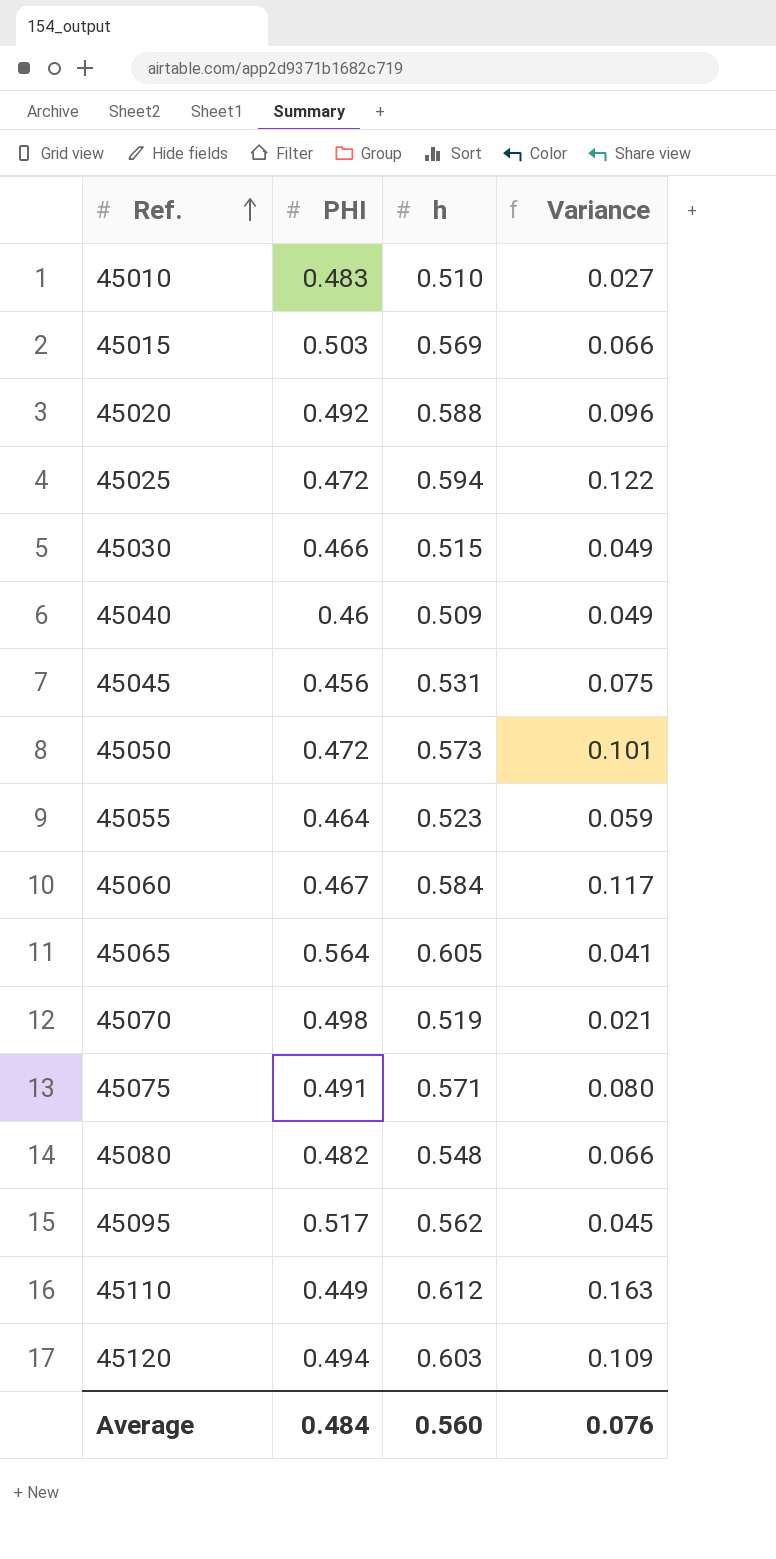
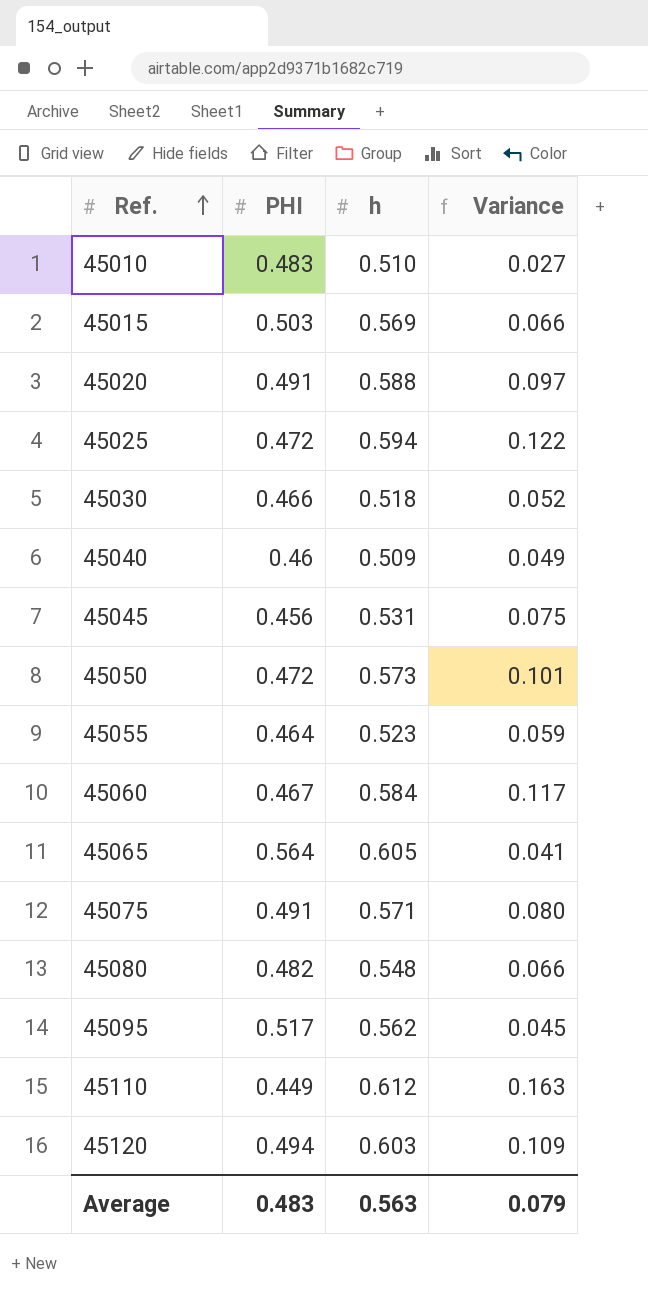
row 45070: 0.498 | 0.519 | 0.021 -> none
45020 | PHI: 0.492 -> 0.491
45020 | Variance: 0.096 -> 0.097
45030 | h: 0.515 -> 0.518
45030 | Variance: 0.049 -> 0.052
Average | PHI: 0.484 -> 0.483
Average | h: 0.560 -> 0.563
Average | Variance: 0.076 -> 0.079

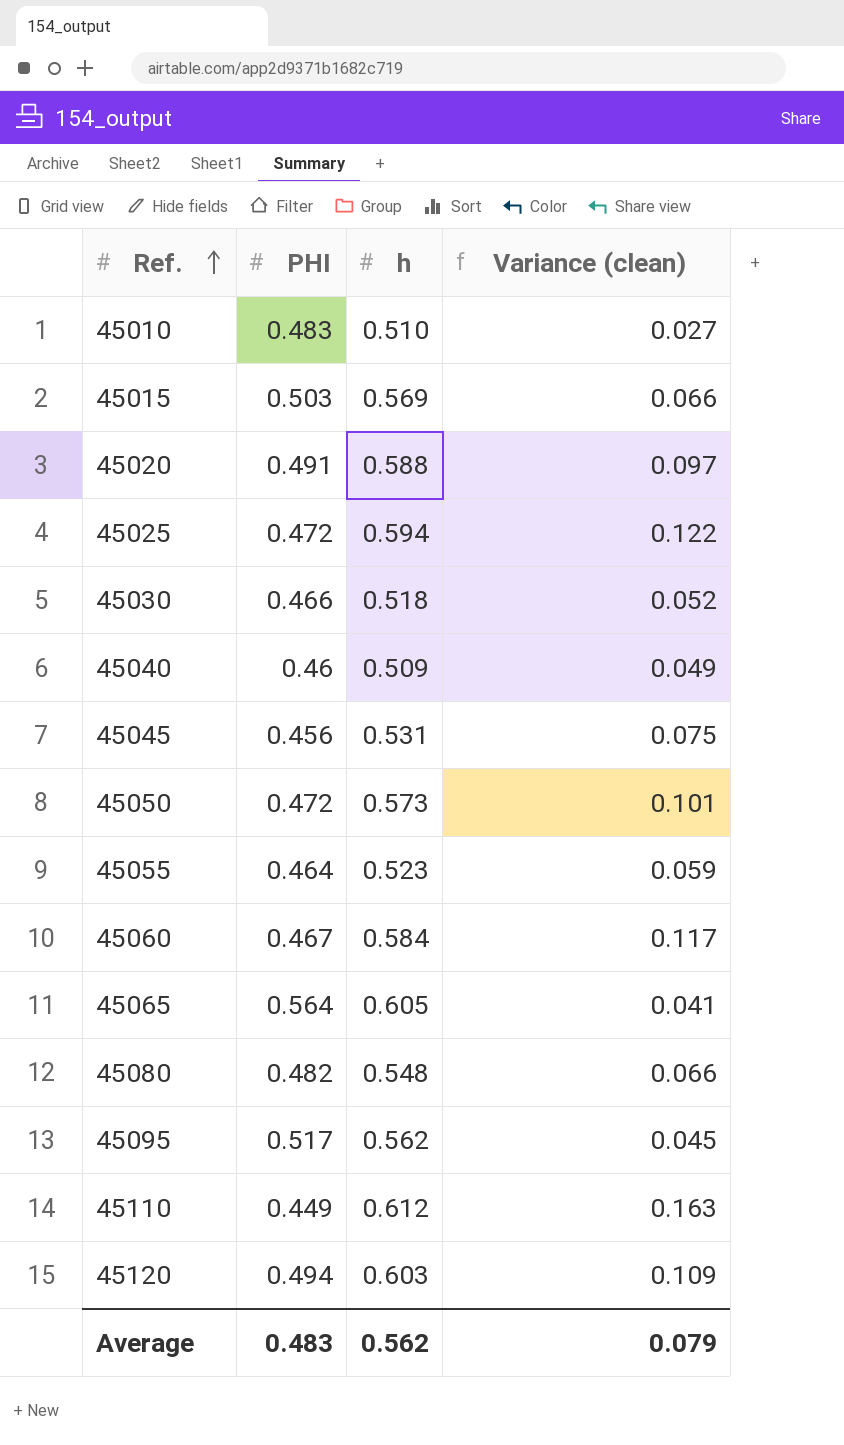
column name: Variance -> Variance (clean)
row 45075: 0.491 | 0.571 | 0.080 -> none
Average | h: 0.563 -> 0.562

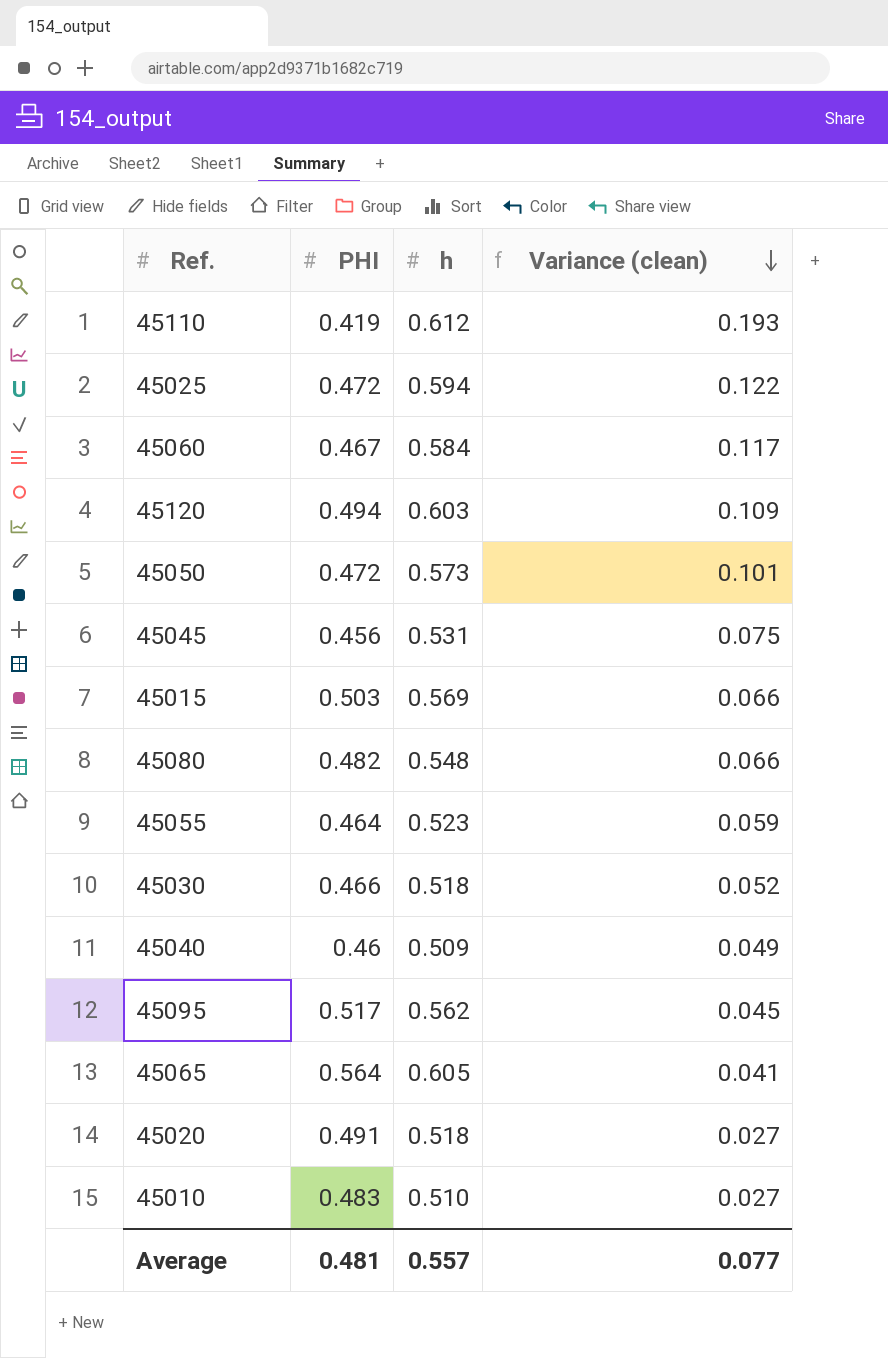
row order: Ref. ascending -> Variance (clean) descending
45110 | PHI: 0.449 -> 0.419
45110 | Variance (clean): 0.163 -> 0.193
45020 | h: 0.588 -> 0.518
45020 | Variance (clean): 0.097 -> 0.027
Average | PHI: 0.483 -> 0.481
Average | h: 0.562 -> 0.557
Average | Variance (clean): 0.079 -> 0.077

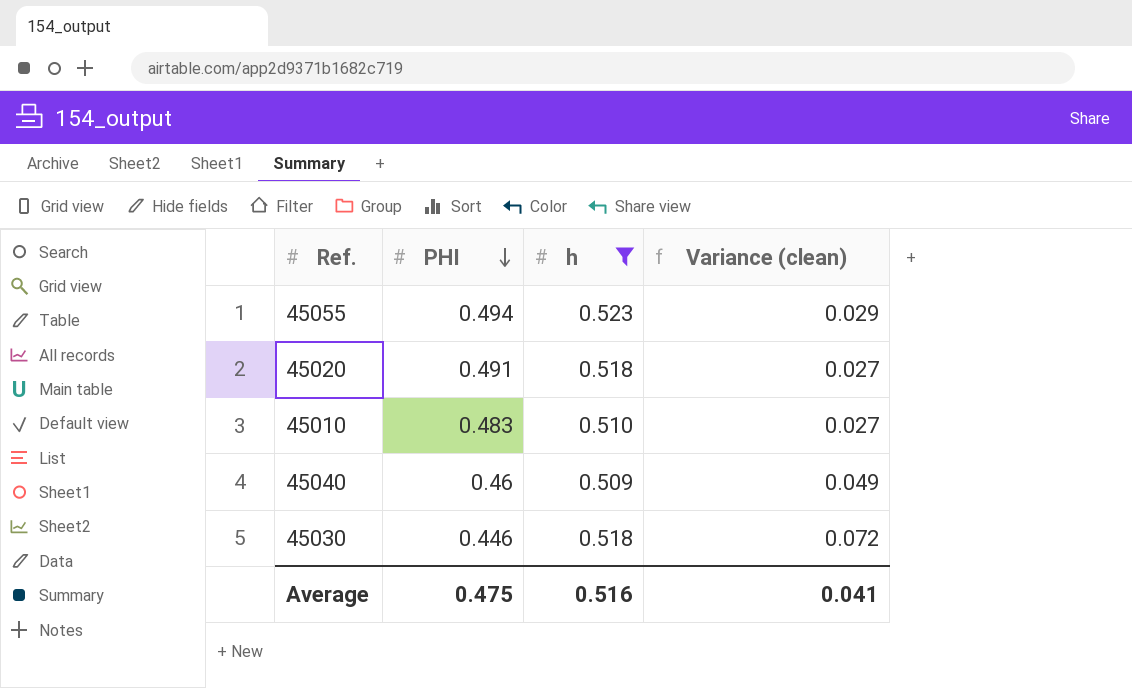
filter: none -> h <= 0.523
row order: Variance (clean) descending -> PHI descending
45055 | PHI: 0.464 -> 0.494
45055 | Variance (clean): 0.059 -> 0.029
45030 | PHI: 0.466 -> 0.446
45030 | Variance (clean): 0.052 -> 0.072
Average | PHI: 0.481 -> 0.475
Average | h: 0.557 -> 0.516
Average | Variance (clean): 0.077 -> 0.041

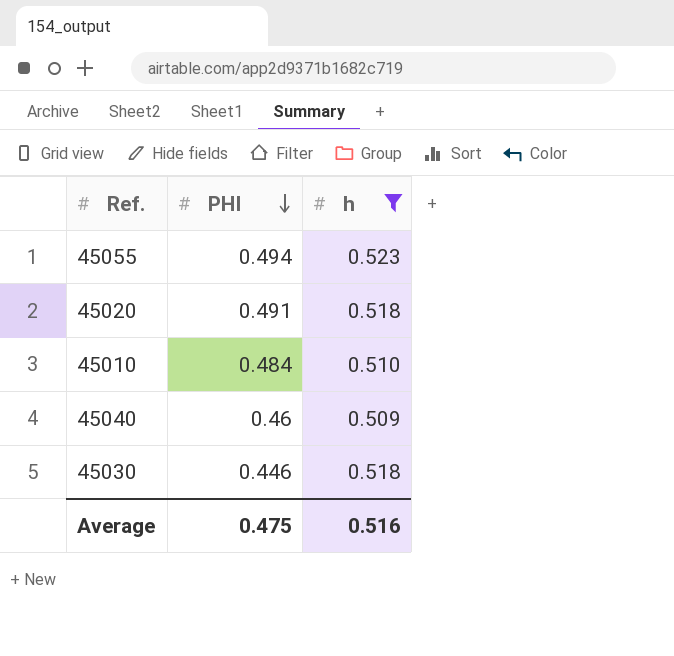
column Variance (clean) | formula: [h] - [PHI] -> none
45010 | PHI: 0.483 -> 0.484

